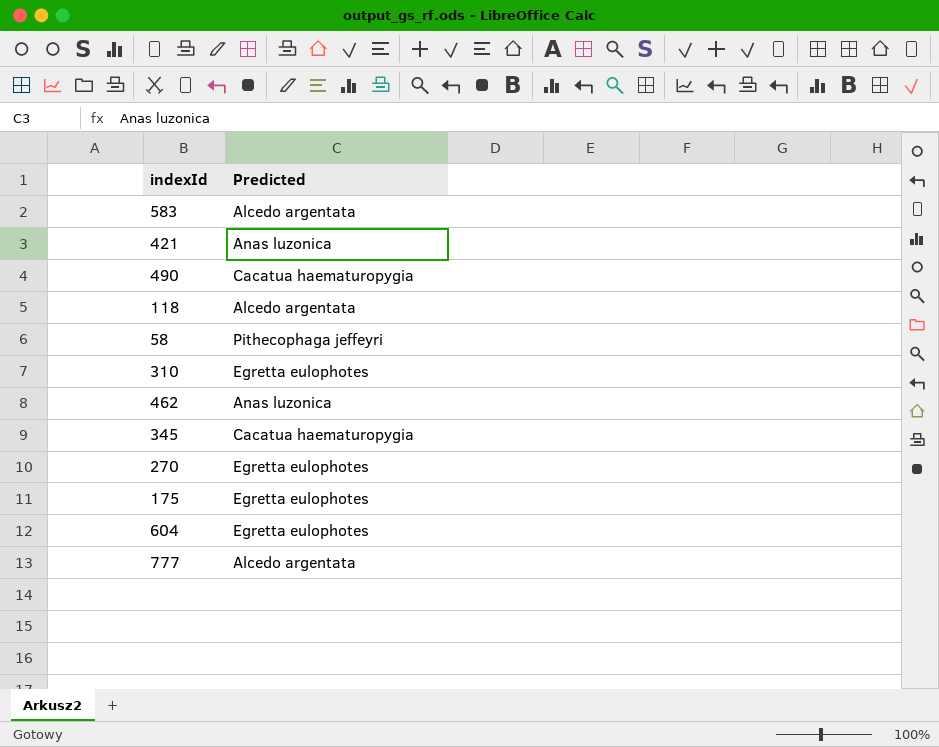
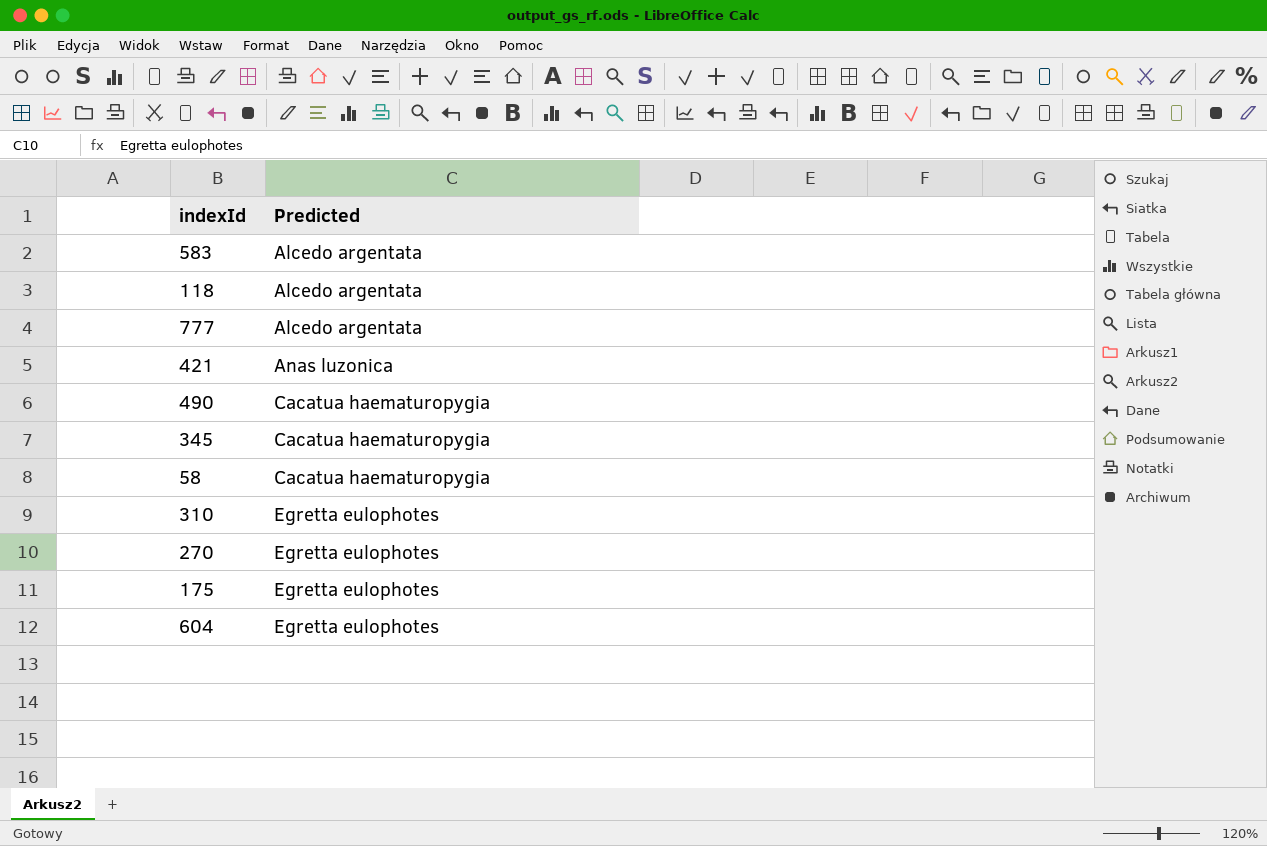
row order: none -> Predicted ascending
row 462: Anas luzonica -> none
58 | Predicted: Pithecophaga jeffeyri -> Cacatua haematuropygia

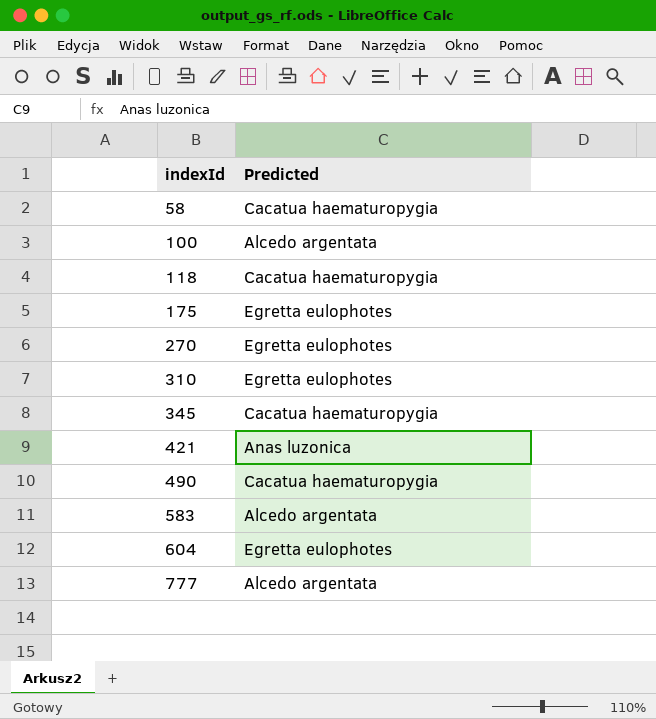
row order: Predicted ascending -> indexId ascending
row 100: none -> Alcedo argentata
118 | Predicted: Alcedo argentata -> Cacatua haematuropygia

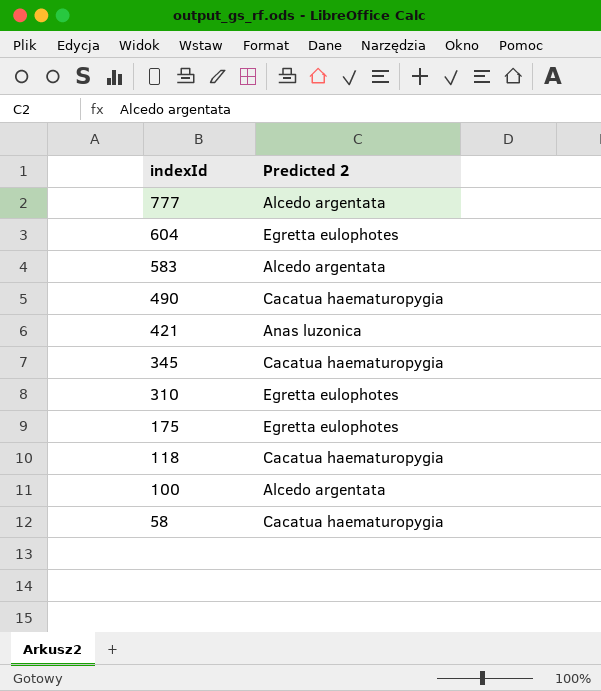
row order: indexId ascending -> indexId descending
column name: Predicted -> Predicted 2
row 270: Egretta eulophotes -> none

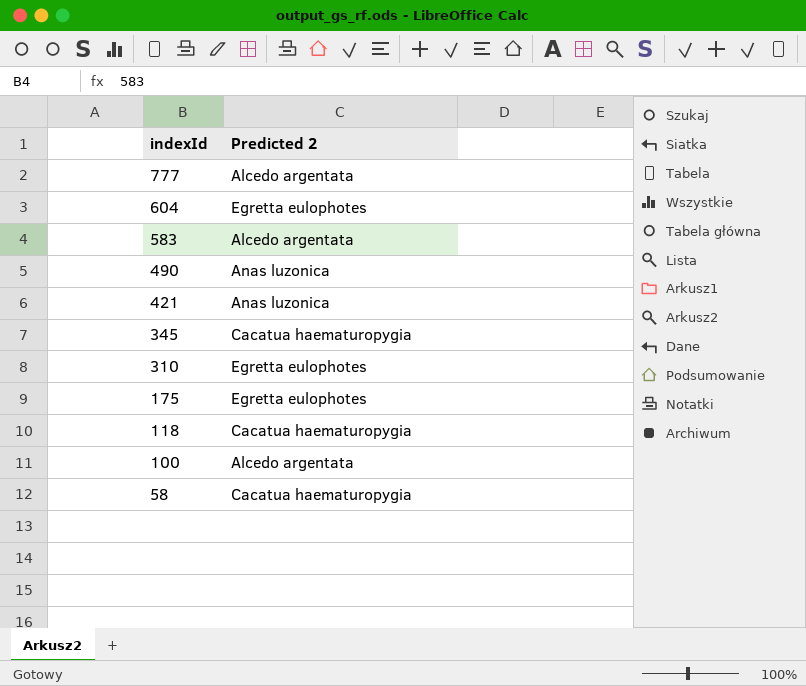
490 | Predicted 2: Cacatua haematuropygia -> Anas luzonica

